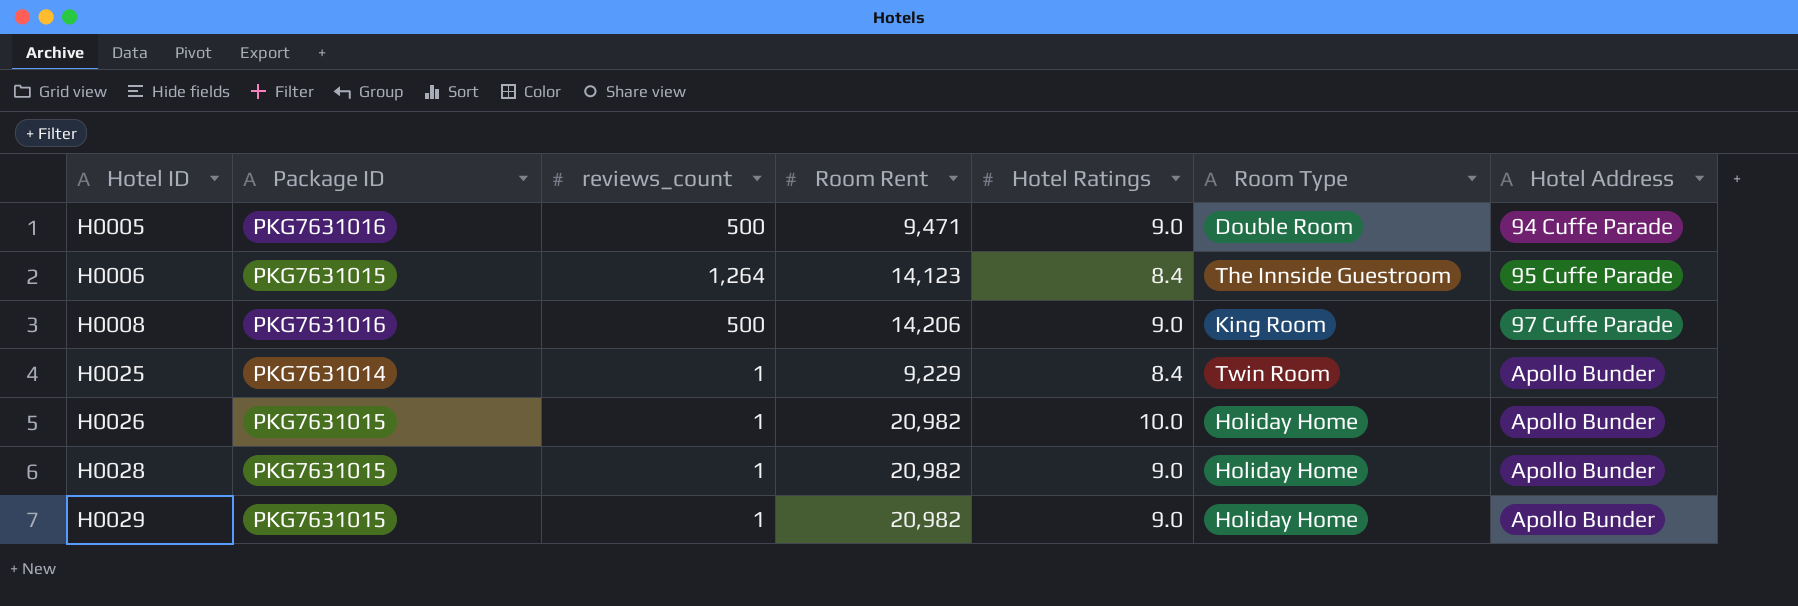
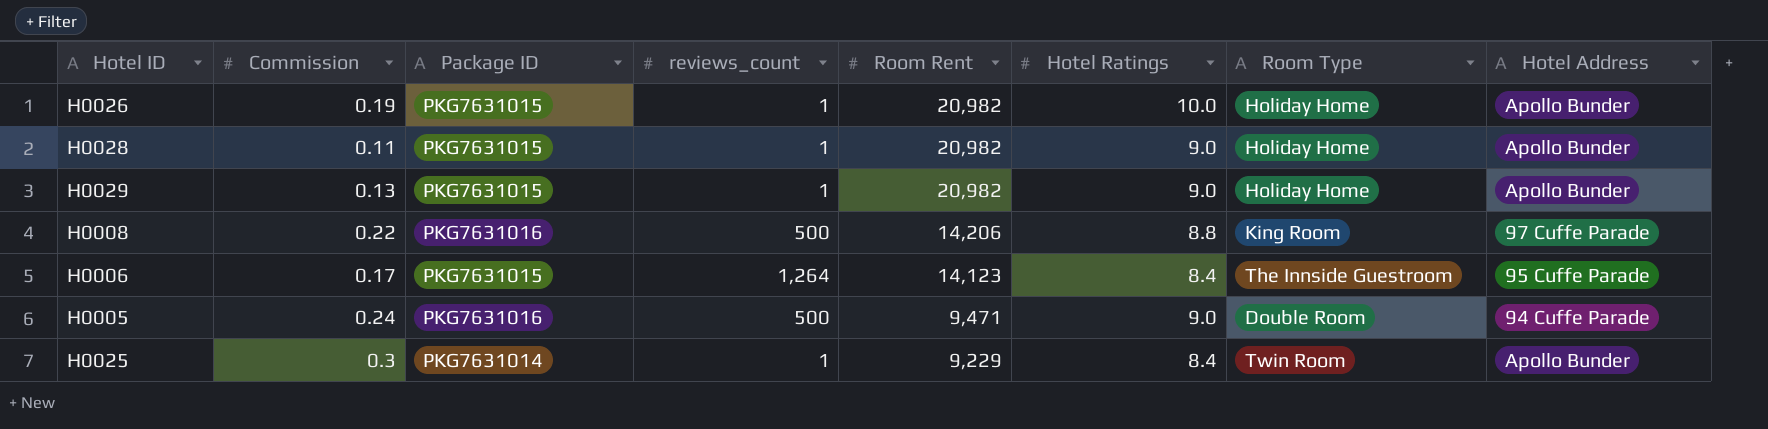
row order: Hotel ID ascending -> Room Rent descending
column Commission | position: none -> 2
H0008 | Hotel Ratings: 9.0 -> 8.8

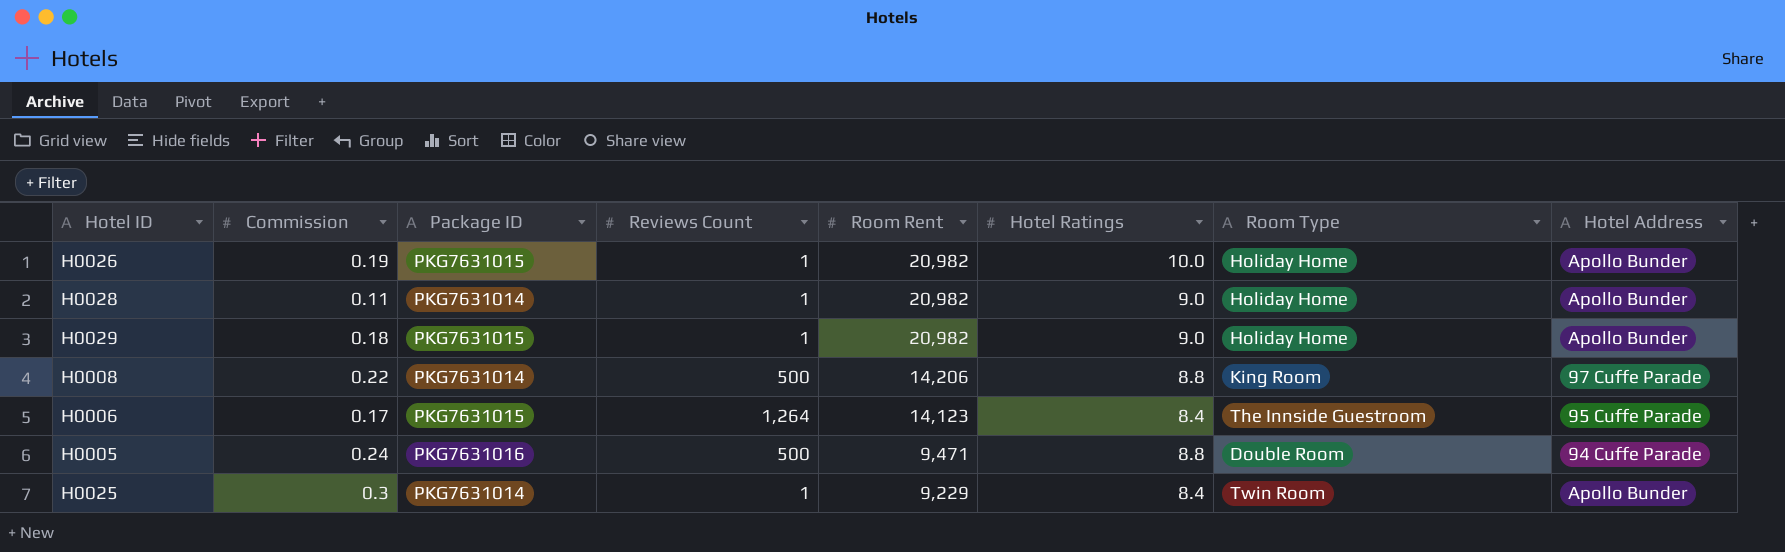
column name: reviews_count -> Reviews Count
H0028 | Package ID: PKG7631015 -> PKG7631014
H0029 | Commission: 0.13 -> 0.18
H0008 | Package ID: PKG7631016 -> PKG7631014
H0005 | Hotel Ratings: 9.0 -> 8.8

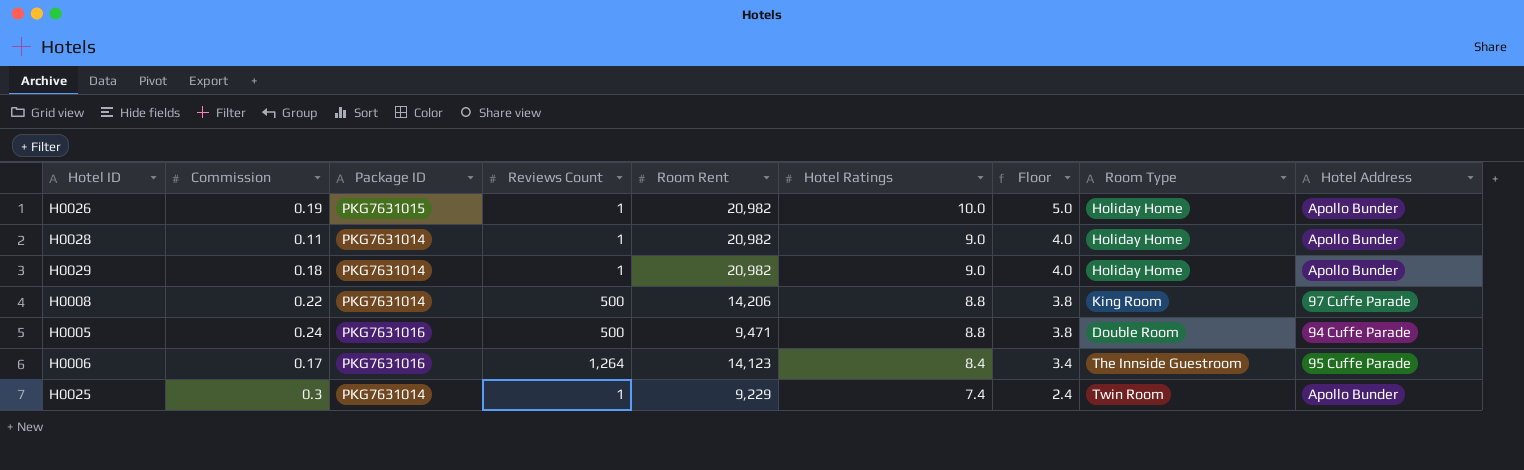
row order: Room Rent descending -> Hotel Ratings descending
column Floor | formula: none -> [Hotel Ratings] - 5
H0029 | Package ID: PKG7631015 -> PKG7631014
H0006 | Package ID: PKG7631015 -> PKG7631016
H0025 | Hotel Ratings: 8.4 -> 7.4

